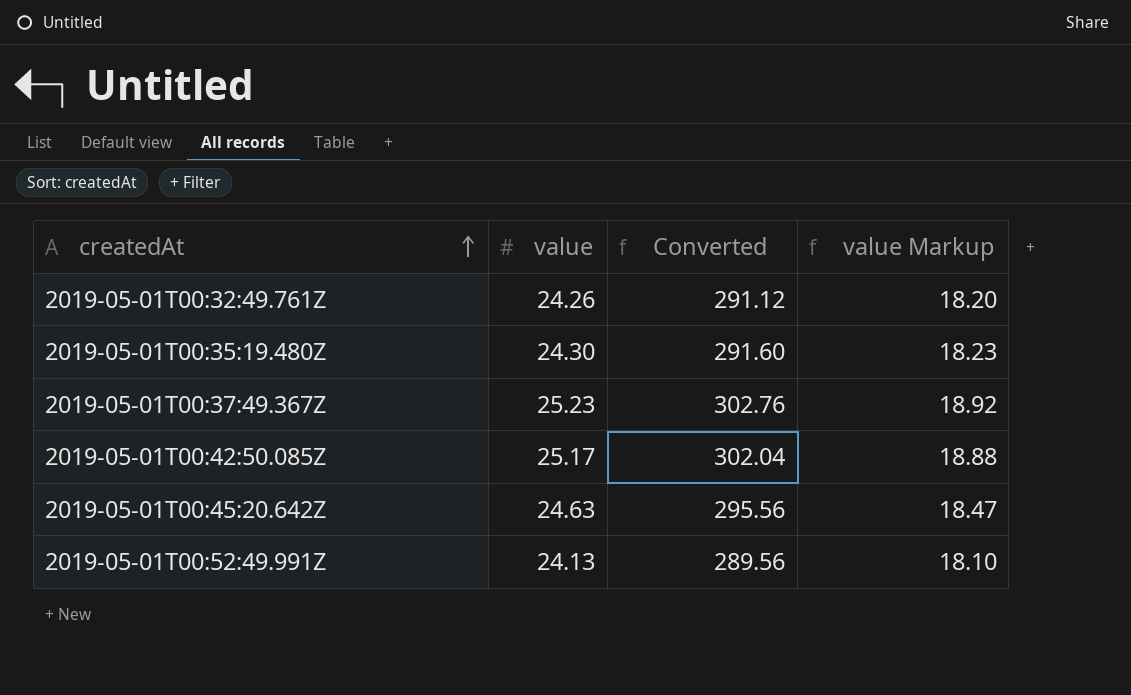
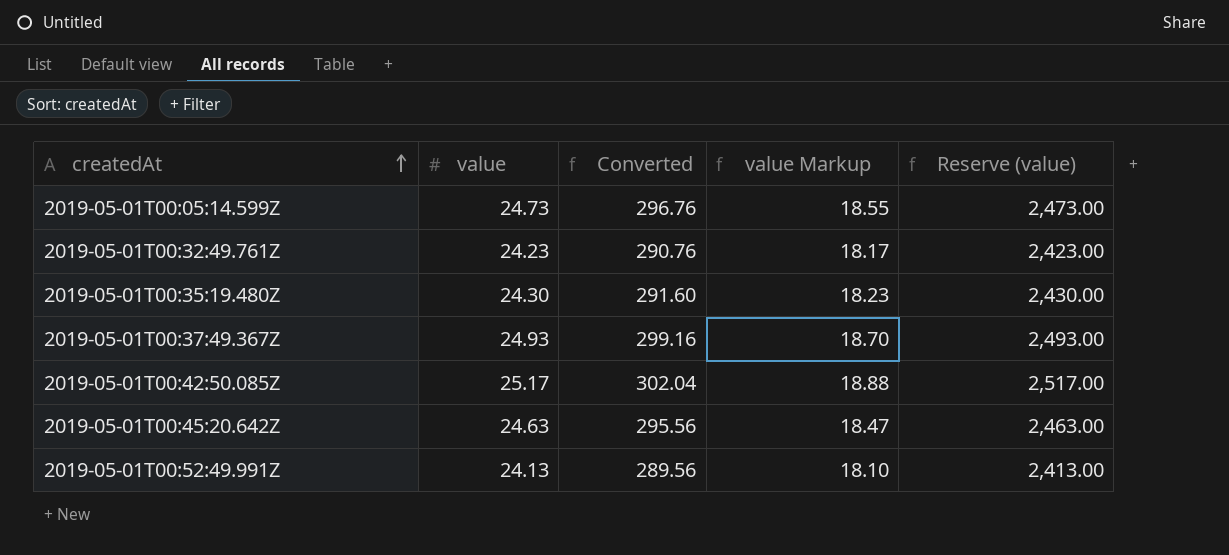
column Reserve (value) | formula: none -> [value] * 100
row 2019-05-01T00:05:14.599Z: none -> 24.73 | 296.76 | 18.55 | 2,473.00
2019-05-01T00:32:49.761Z | value: 24.26 -> 24.23
2019-05-01T00:32:49.761Z | Converted: 291.12 -> 290.76
2019-05-01T00:32:49.761Z | value Markup: 18.20 -> 18.17
2019-05-01T00:37:49.367Z | value: 25.23 -> 24.93
2019-05-01T00:37:49.367Z | Converted: 302.76 -> 299.16
2019-05-01T00:37:49.367Z | value Markup: 18.92 -> 18.70

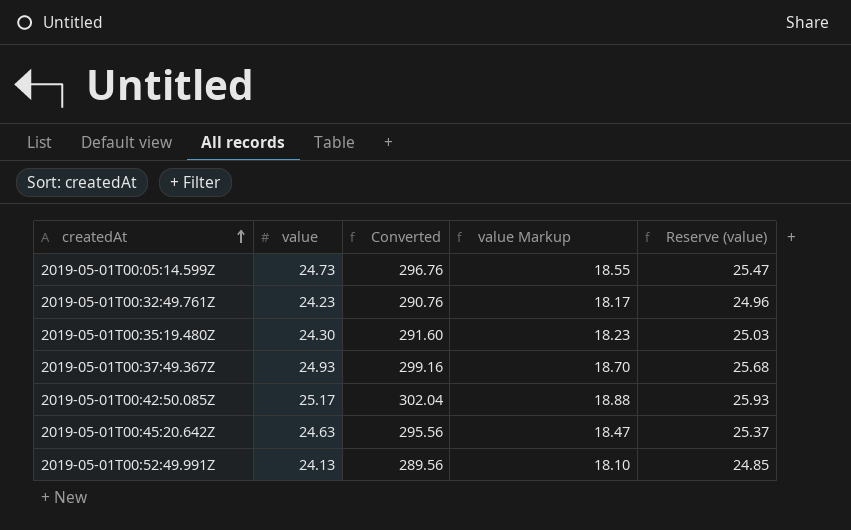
column Reserve (value) | formula: [value] * 100 -> [value] * 1.03

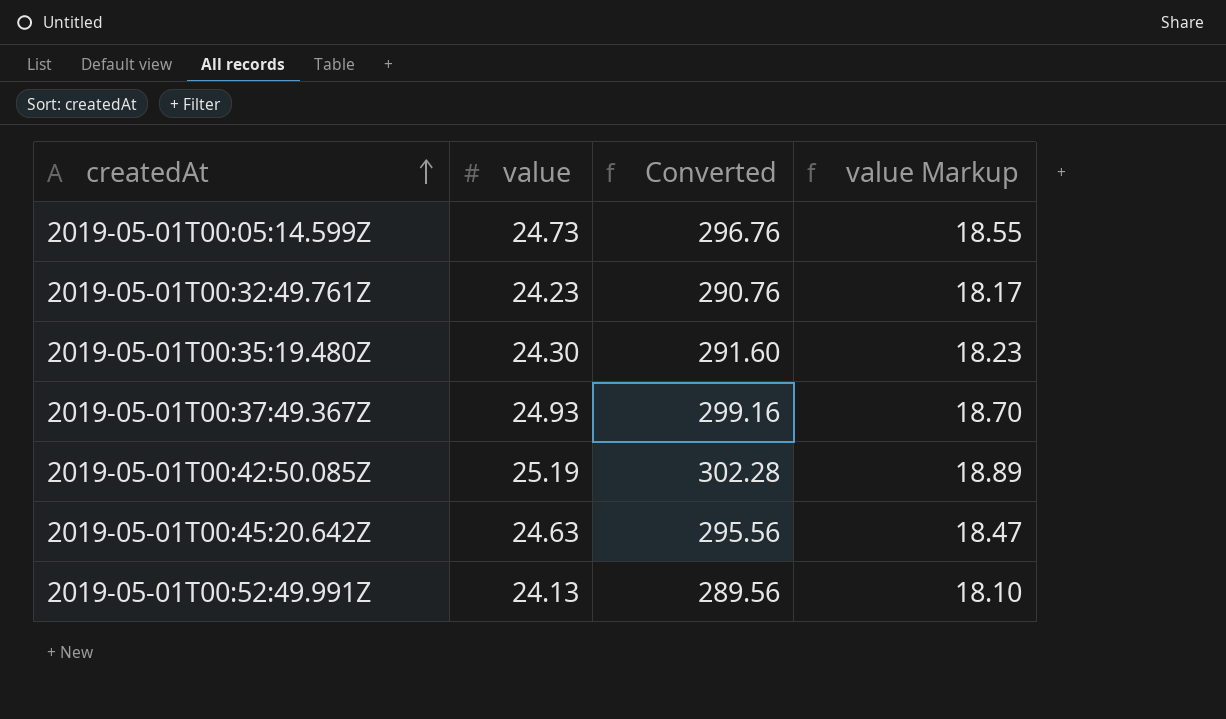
column Reserve (value) | formula: [value] * 1.03 -> none
2019-05-01T00:42:50.085Z | value: 25.17 -> 25.19
2019-05-01T00:42:50.085Z | Converted: 302.04 -> 302.28
2019-05-01T00:42:50.085Z | value Markup: 18.88 -> 18.89

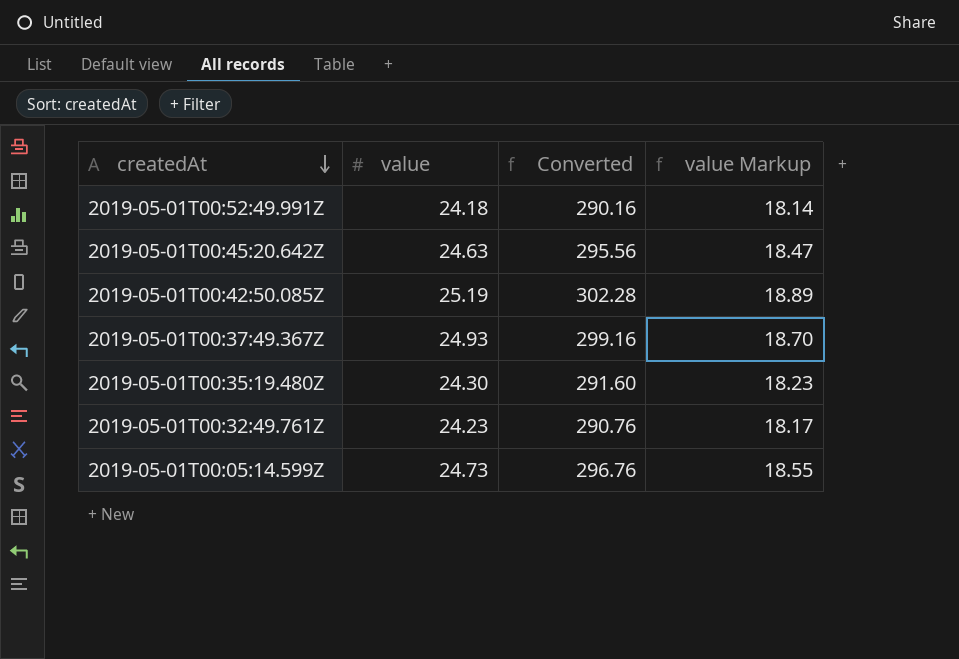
row order: createdAt ascending -> createdAt descending
2019-05-01T00:52:49.991Z | value: 24.13 -> 24.18
2019-05-01T00:52:49.991Z | Converted: 289.56 -> 290.16
2019-05-01T00:52:49.991Z | value Markup: 18.10 -> 18.14

